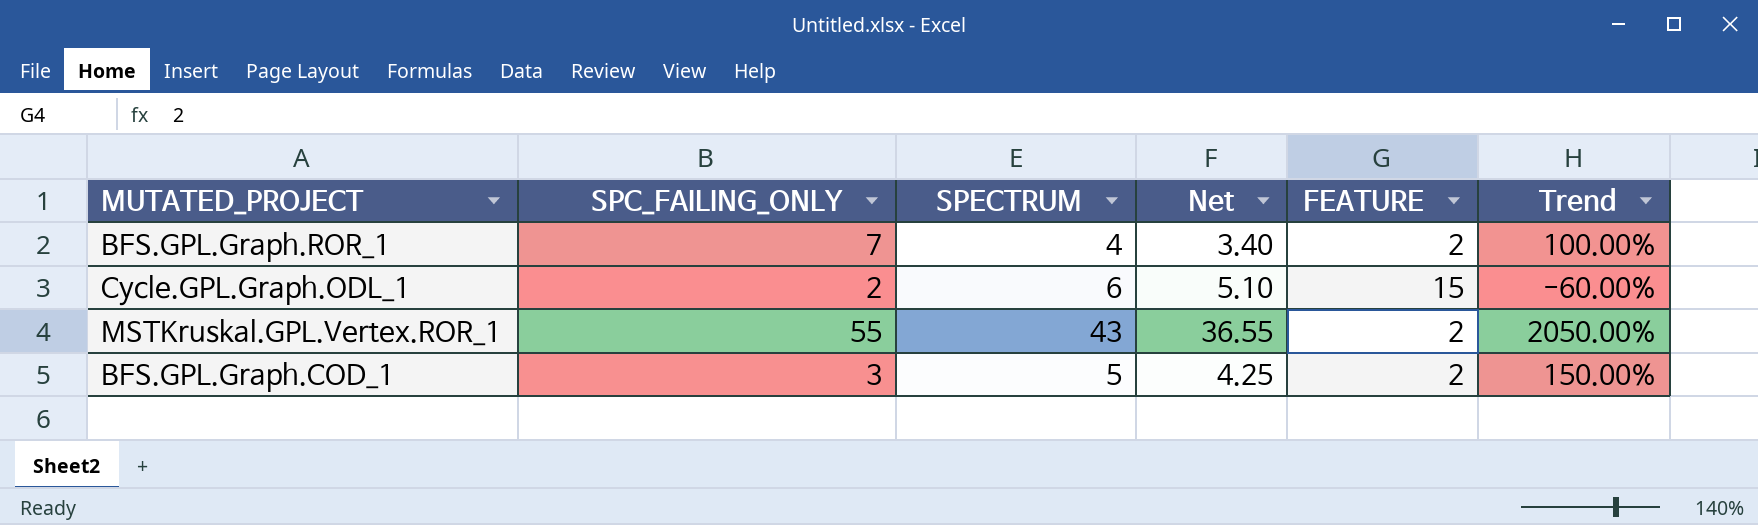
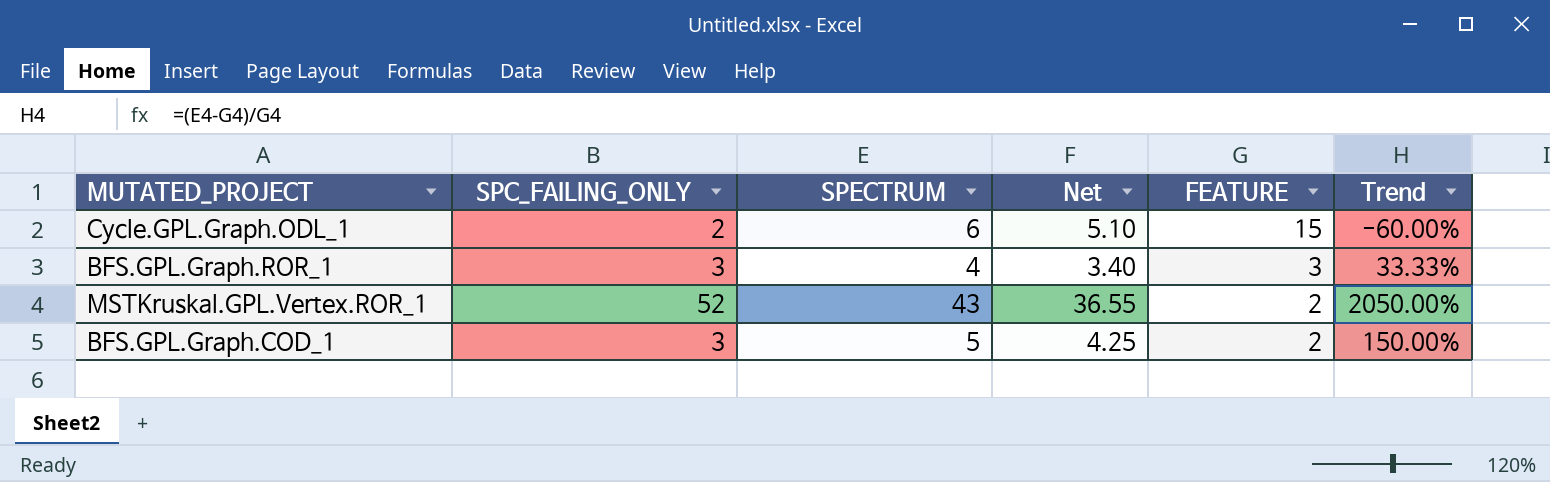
row order: none -> FEATURE descending
BFS.GPL.Graph.ROR_1 | SPC_FAILING_ONLY: 7 -> 3
BFS.GPL.Graph.ROR_1 | FEATURE: 2 -> 3
BFS.GPL.Graph.ROR_1 | Trend: 100.00% -> 33.33%
MSTKruskal.GPL.Vertex.ROR_1 | SPC_FAILING_ONLY: 55 -> 52

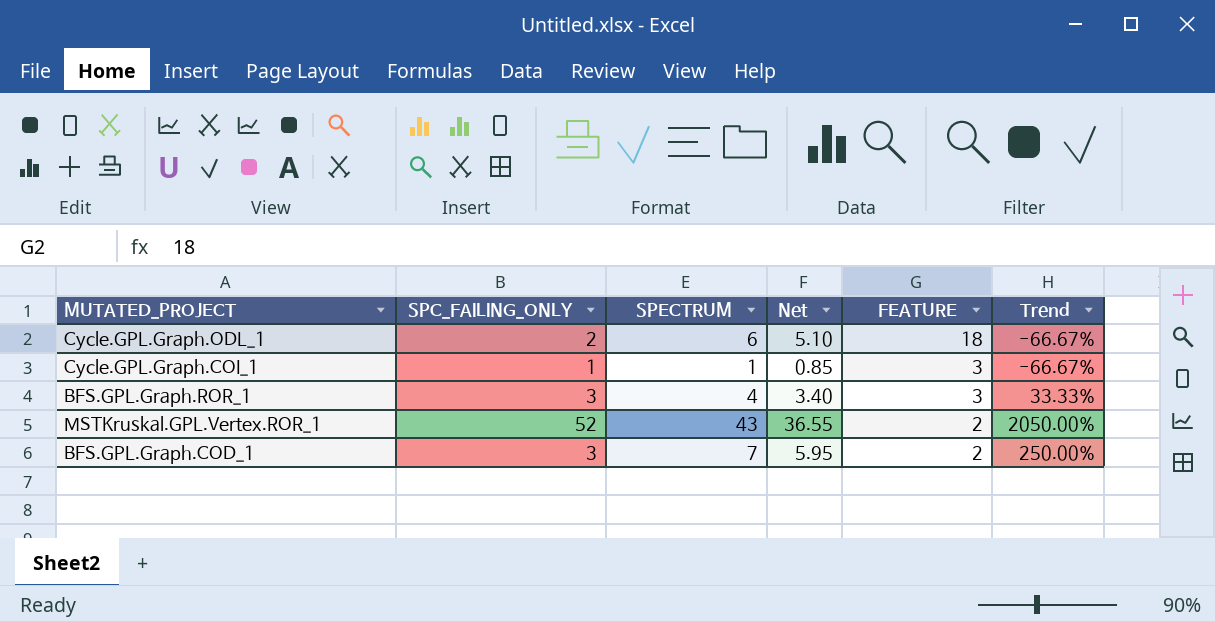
Cycle.GPL.Graph.ODL_1 | FEATURE: 15 -> 18
Cycle.GPL.Graph.ODL_1 | Trend: -60.00% -> -66.67%
row Cycle.GPL.Graph.COI_1: none -> 1 | 1 | 0.85 | 3 | -66.67%
BFS.GPL.Graph.COD_1 | SPECTRUM: 5 -> 7
BFS.GPL.Graph.COD_1 | Net: 4.25 -> 5.95
BFS.GPL.Graph.COD_1 | Trend: 150.00% -> 250.00%

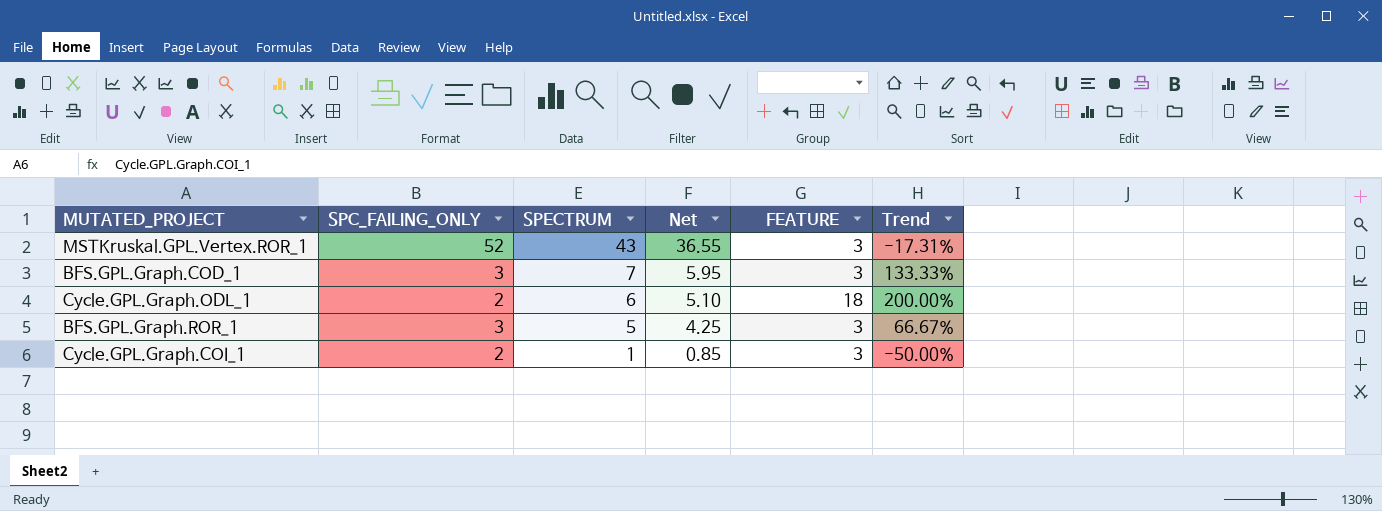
row order: FEATURE descending -> SPECTRUM descending
column Trend | formula: ([SPECTRUM] - [FEATURE]) / [FEATURE] -> ([SPECTRUM] - [SPC_FAILING_ONLY]) / [SPC_FAILING_ONLY]
MSTKruskal.GPL.Vertex.ROR_1 | FEATURE: 2 -> 3
BFS.GPL.Graph.COD_1 | FEATURE: 2 -> 3
BFS.GPL.Graph.ROR_1 | SPECTRUM: 4 -> 5
BFS.GPL.Graph.ROR_1 | Net: 3.40 -> 4.25
Cycle.GPL.Graph.COI_1 | SPC_FAILING_ONLY: 1 -> 2

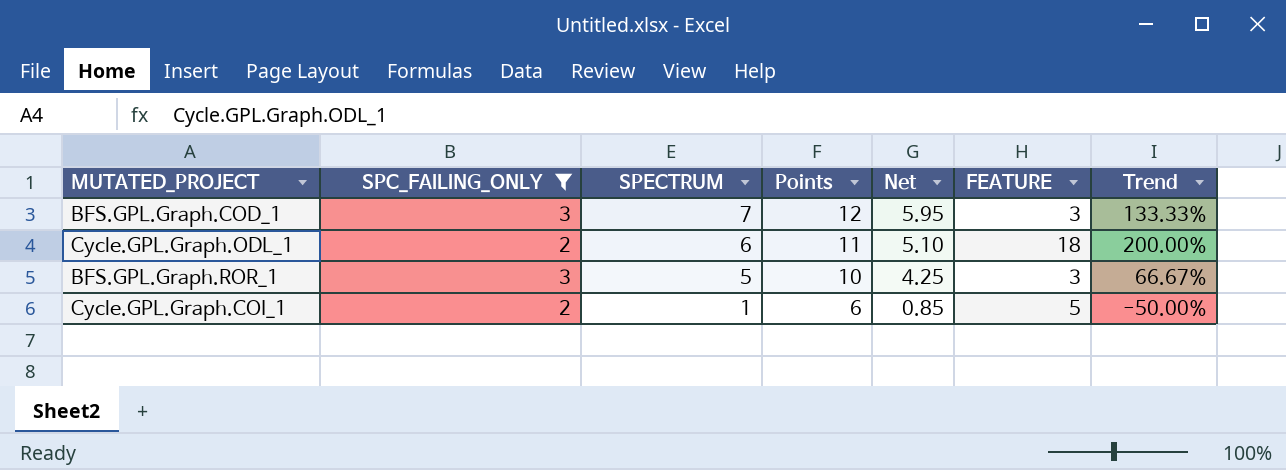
filter: none -> SPC_FAILING_ONLY != 52
column Points | formula: none -> [SPECTRUM] + 5
Cycle.GPL.Graph.COI_1 | FEATURE: 3 -> 5

